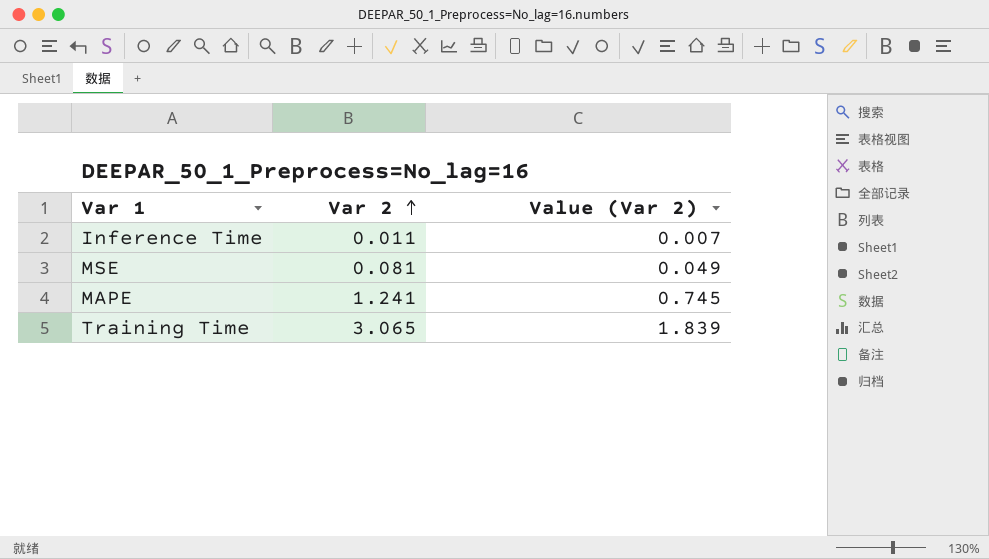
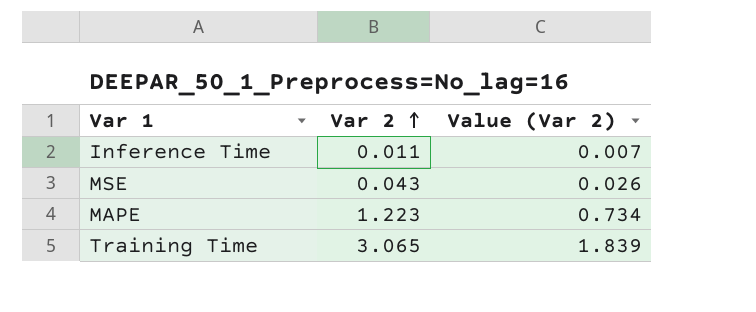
MSE | Var 2: 0.081 -> 0.043
MSE | Value (Var 2): 0.049 -> 0.026
MAPE | Var 2: 1.241 -> 1.223
MAPE | Value (Var 2): 0.745 -> 0.734

